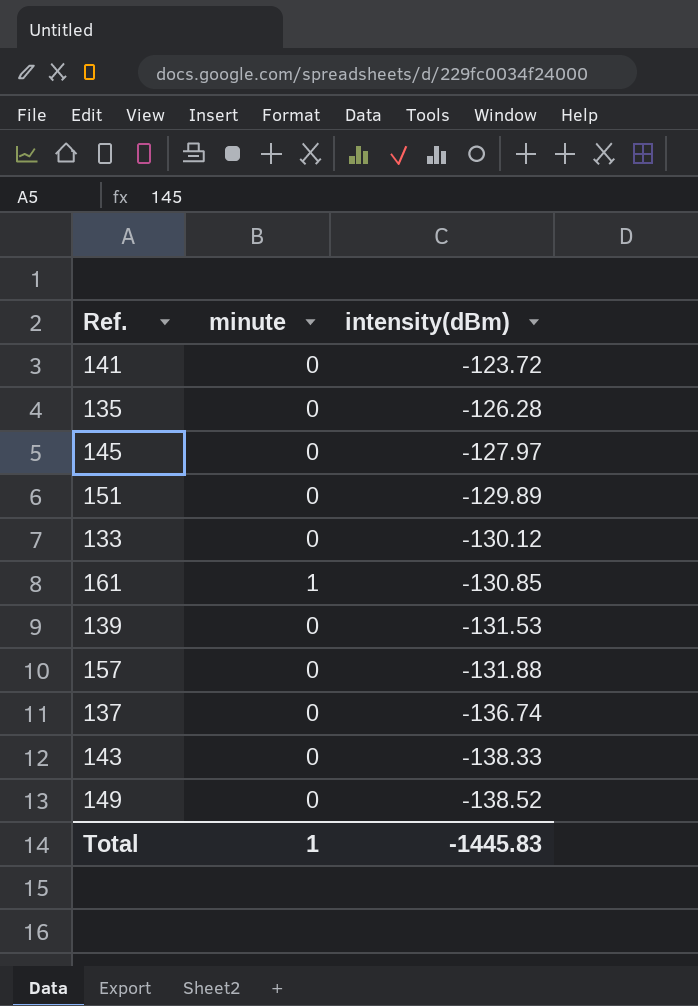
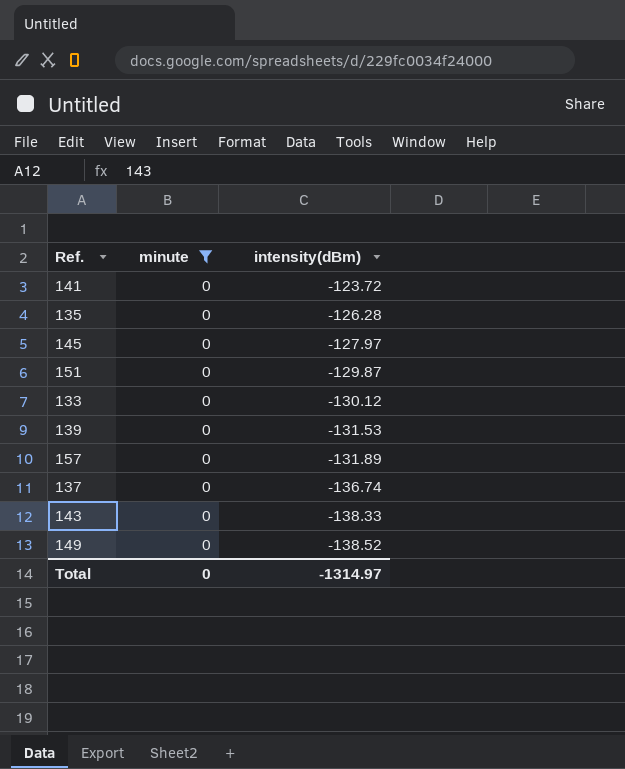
filter: none -> minute = 0
151 | intensity(dBm): -129.89 -> -129.87
157 | intensity(dBm): -131.88 -> -131.89
Total | minute: 1 -> 0
Total | intensity(dBm): -1445.83 -> -1314.97

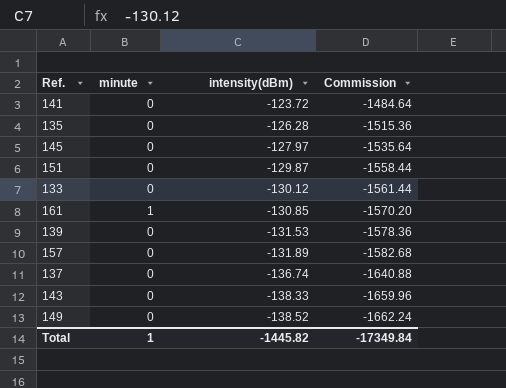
filter: minute = 0 -> none
column Commission | formula: none -> [intensity(dBm)] * 12
Total | minute: 0 -> 1
Total | intensity(dBm): -1314.97 -> -1445.82

